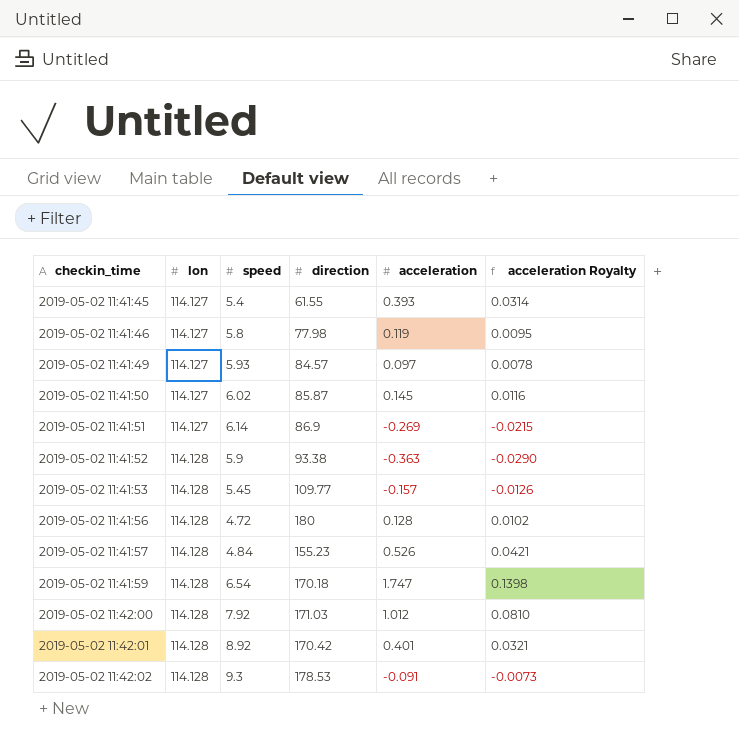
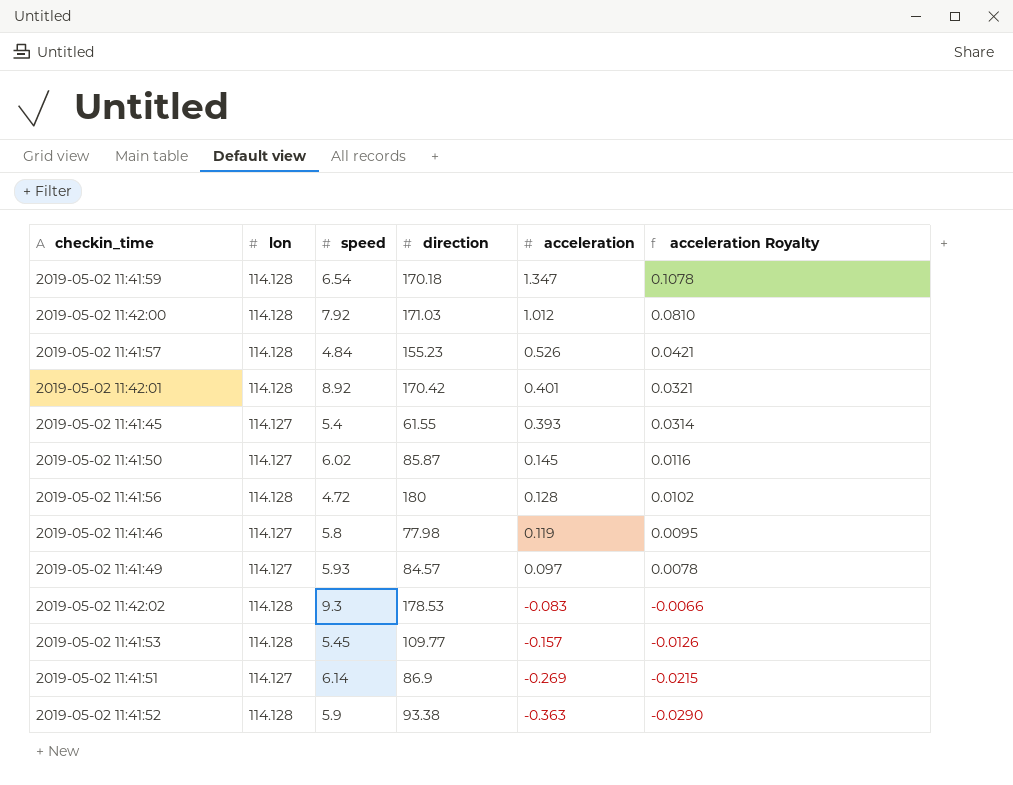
row order: checkin_time ascending -> acceleration descending
2019-05-02 11:41:59 | acceleration: 1.747 -> 1.347
2019-05-02 11:41:59 | acceleration Royalty: 0.1398 -> 0.1078
2019-05-02 11:42:02 | acceleration: -0.091 -> -0.083
2019-05-02 11:42:02 | acceleration Royalty: -0.0073 -> -0.0066

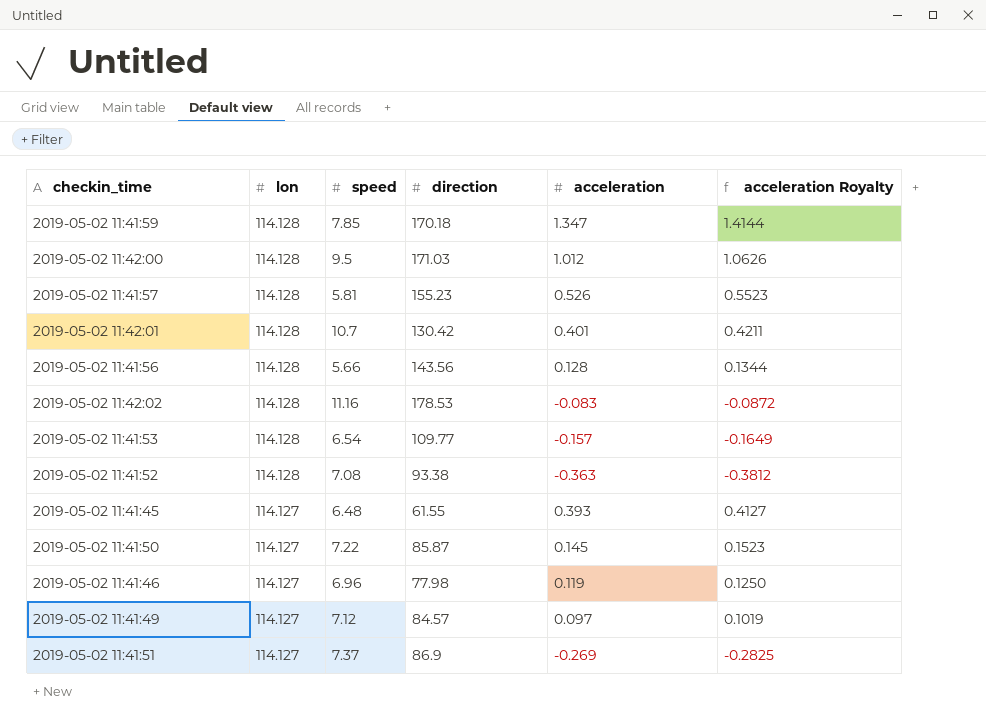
row order: acceleration descending -> lon descending
column acceleration Royalty | formula: [acceleration] * 0.08 -> [acceleration] * 1.05
2019-05-02 11:41:59 | speed: 6.54 -> 7.85
2019-05-02 11:42:00 | speed: 7.92 -> 9.5
2019-05-02 11:41:57 | speed: 4.84 -> 5.81
2019-05-02 11:42:01 | speed: 8.92 -> 10.7
2019-05-02 11:42:01 | direction: 170.42 -> 130.42
2019-05-02 11:41:56 | speed: 4.72 -> 5.66
2019-05-02 11:41:56 | direction: 180 -> 143.56
2019-05-02 11:42:02 | speed: 9.3 -> 11.16
2019-05-02 11:41:53 | speed: 5.45 -> 6.54
2019-05-02 11:41:52 | speed: 5.9 -> 7.08
2019-05-02 11:41:45 | speed: 5.4 -> 6.48
2019-05-02 11:41:50 | speed: 6.02 -> 7.22
2019-05-02 11:41:46 | speed: 5.8 -> 6.96
2019-05-02 11:41:49 | speed: 5.93 -> 7.12
2019-05-02 11:41:51 | speed: 6.14 -> 7.37

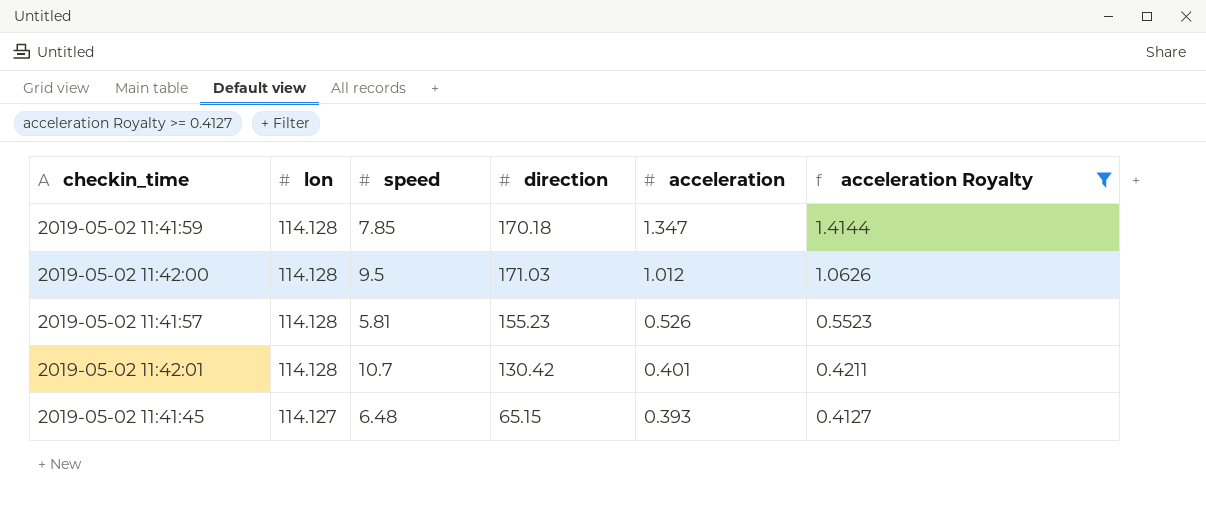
filter: none -> acceleration Royalty >= 0.4127
2019-05-02 11:41:45 | direction: 61.55 -> 65.15

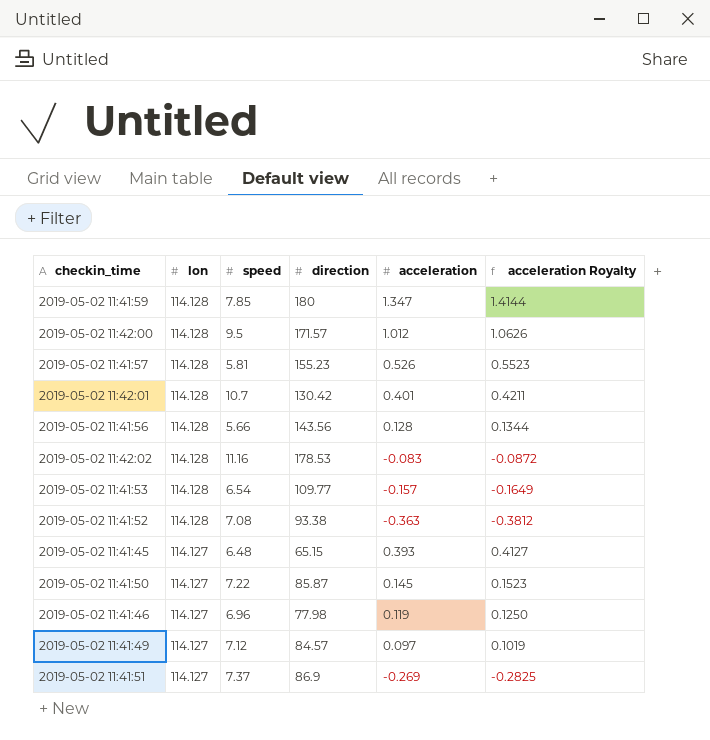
filter: acceleration Royalty >= 0.4127 -> none
2019-05-02 11:41:59 | direction: 170.18 -> 180
2019-05-02 11:42:00 | direction: 171.03 -> 171.57

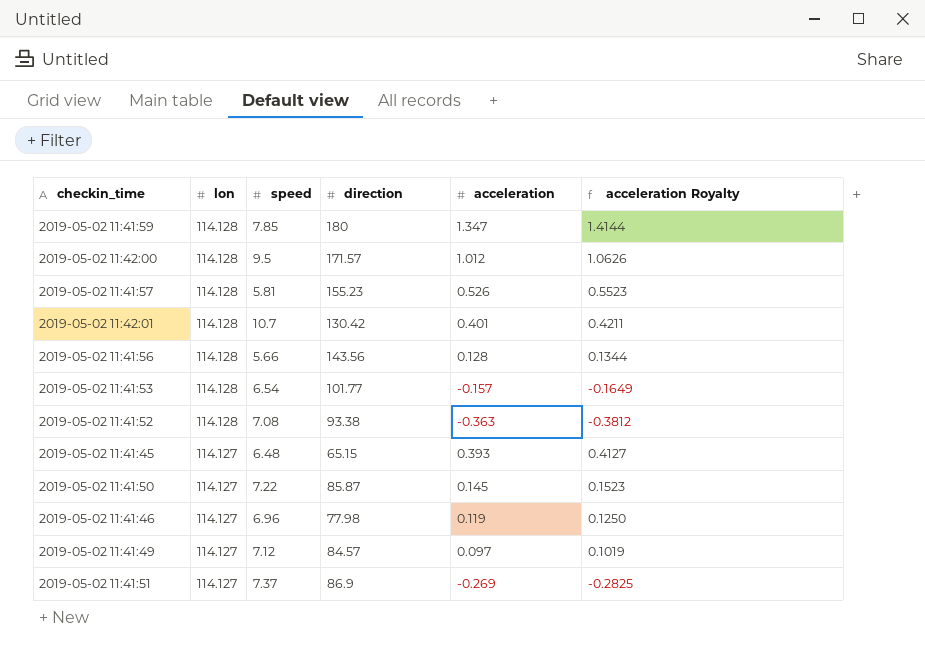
row 2019-05-02 11:42:02: 114.128 | 11.16 | 178.53 | -0.083 | -0.0872 -> none
2019-05-02 11:41:53 | direction: 109.77 -> 101.77

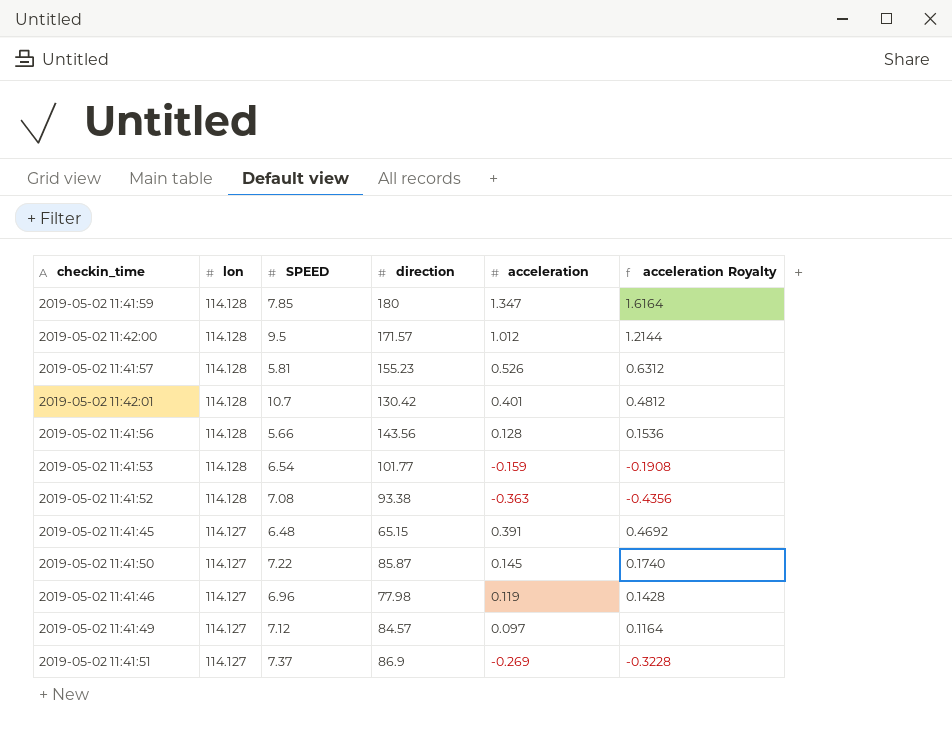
column name: speed -> SPEED
column acceleration Royalty | formula: [acceleration] * 1.05 -> [acceleration] * 1.2
2019-05-02 11:41:53 | acceleration: -0.157 -> -0.159
2019-05-02 11:41:45 | acceleration: 0.393 -> 0.391

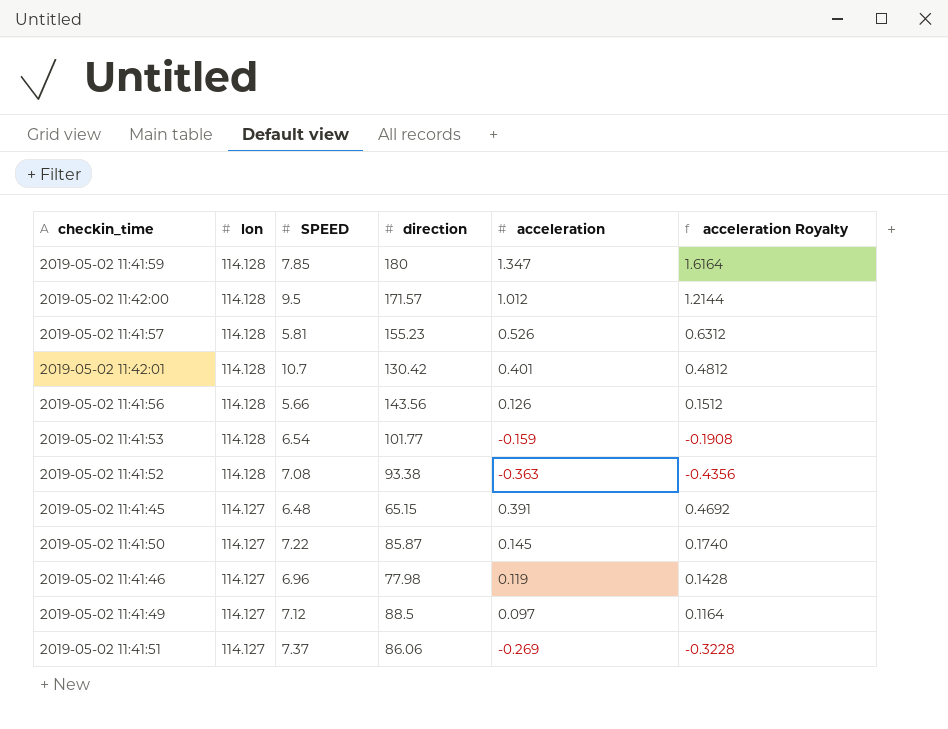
2019-05-02 11:41:56 | acceleration: 0.128 -> 0.126
2019-05-02 11:41:56 | acceleration Royalty: 0.1536 -> 0.1512
2019-05-02 11:41:49 | direction: 84.57 -> 88.5
2019-05-02 11:41:51 | direction: 86.9 -> 86.06

